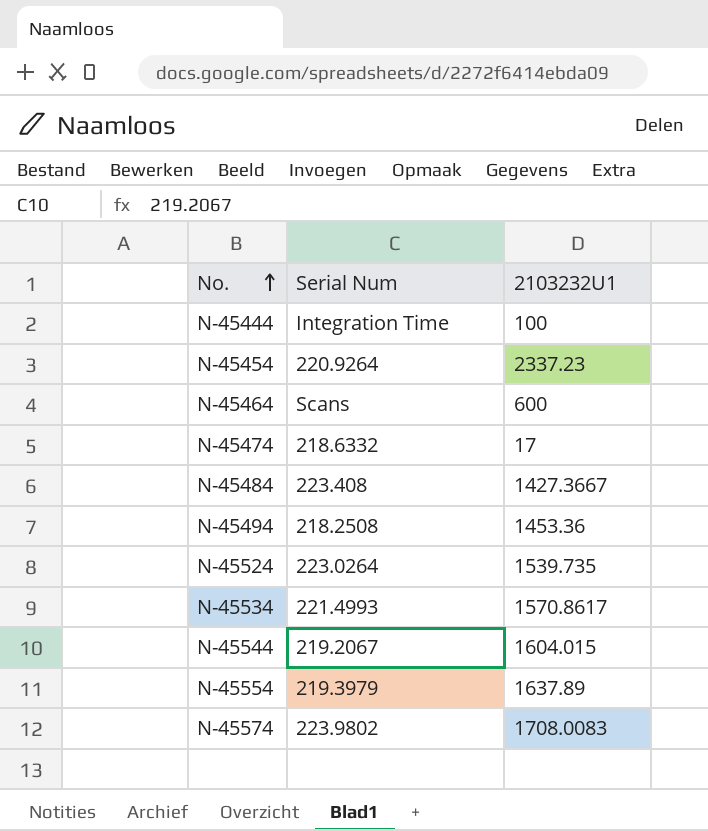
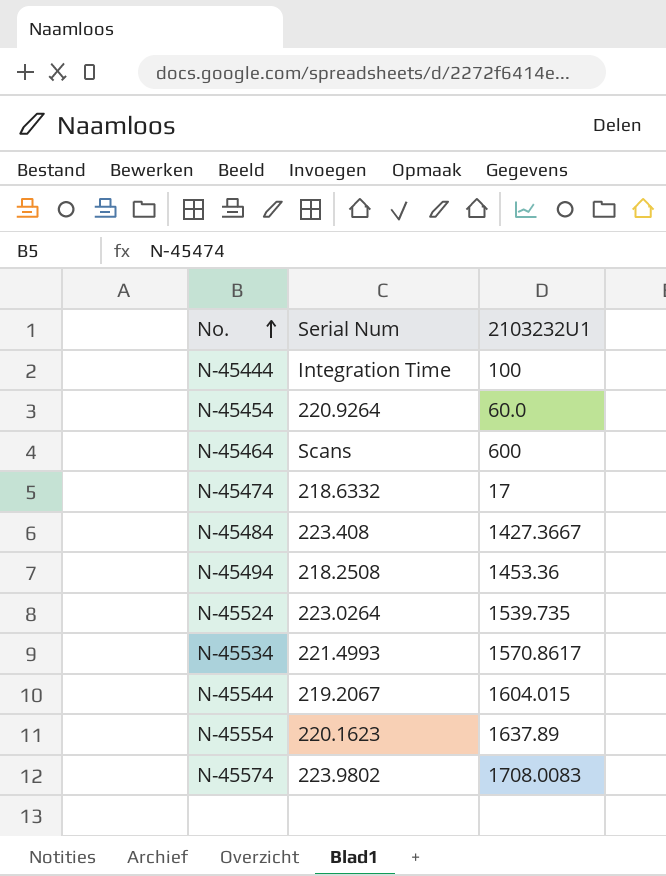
N-45454 | 2103232U1: 2337.23 -> 60.0
N-45554 | Serial Num: 219.3979 -> 220.1623

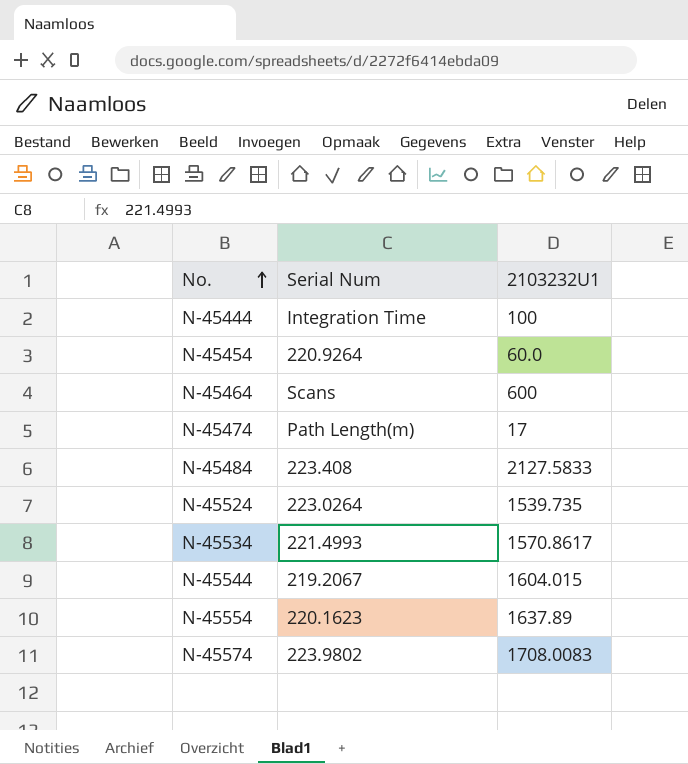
row N-45494: 218.2508 | 1453.36 -> none
N-45474 | Serial Num: 218.6332 -> Path Length(m)
N-45484 | 2103232U1: 1427.3667 -> 2127.5833

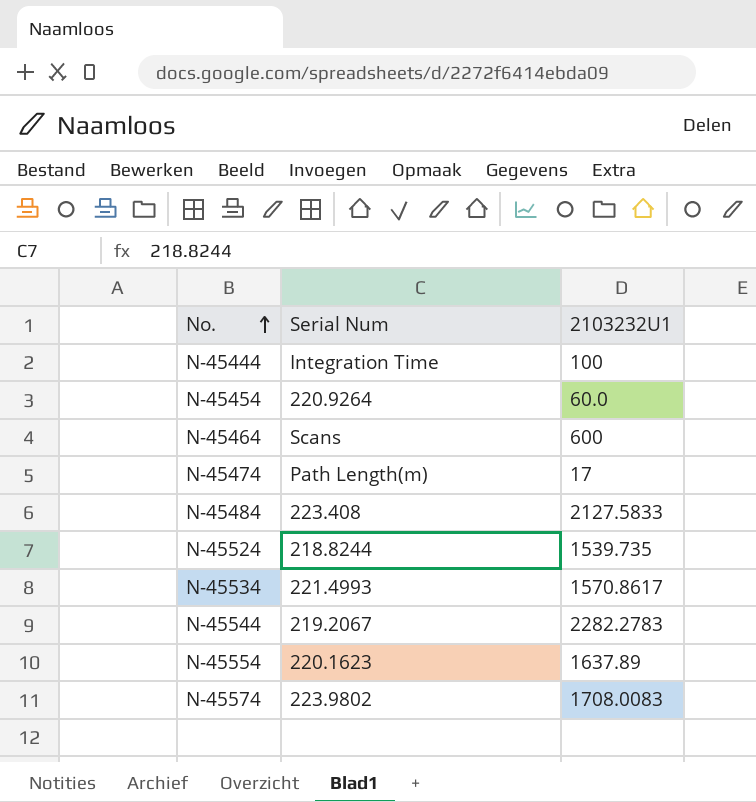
N-45524 | Serial Num: 223.0264 -> 218.8244
N-45544 | 2103232U1: 1604.015 -> 2282.2783

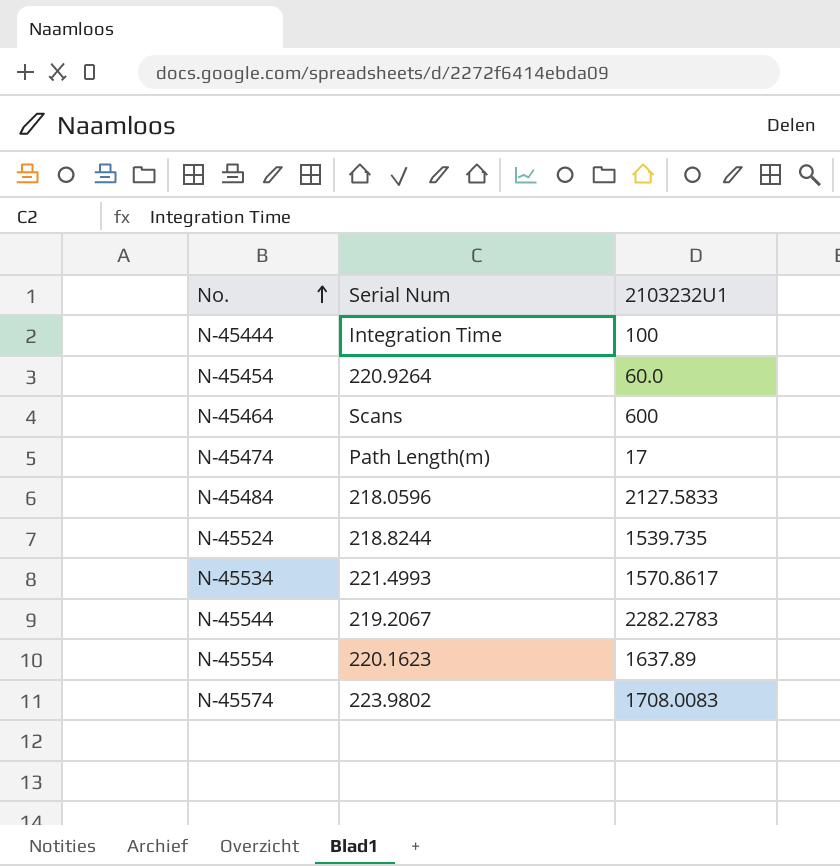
N-45484 | Serial Num: 223.408 -> 218.0596

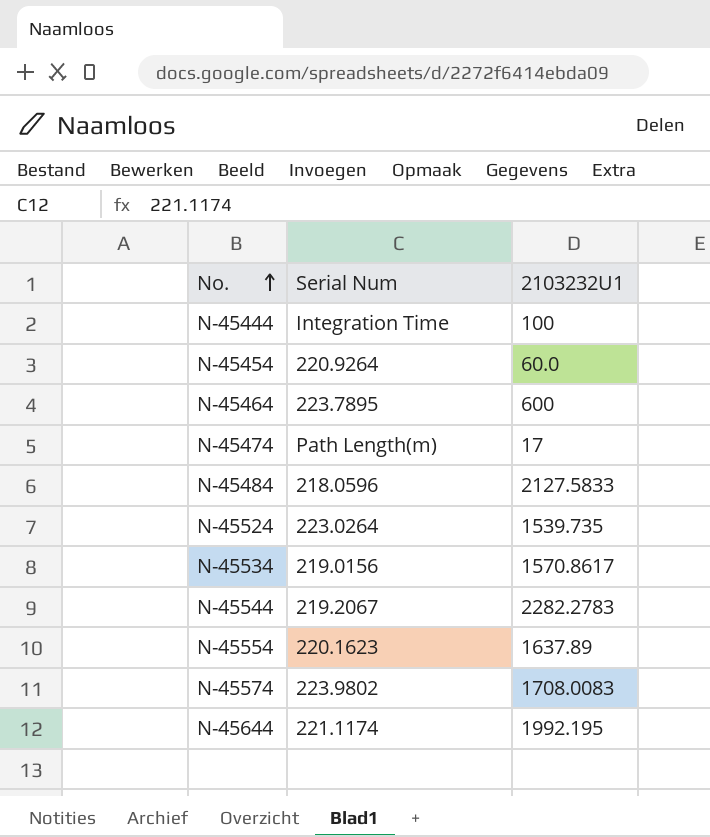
N-45464 | Serial Num: Scans -> 223.7895
N-45524 | Serial Num: 218.8244 -> 223.0264
N-45534 | Serial Num: 221.4993 -> 219.0156
row N-45644: none -> 221.1174 | 1992.195

